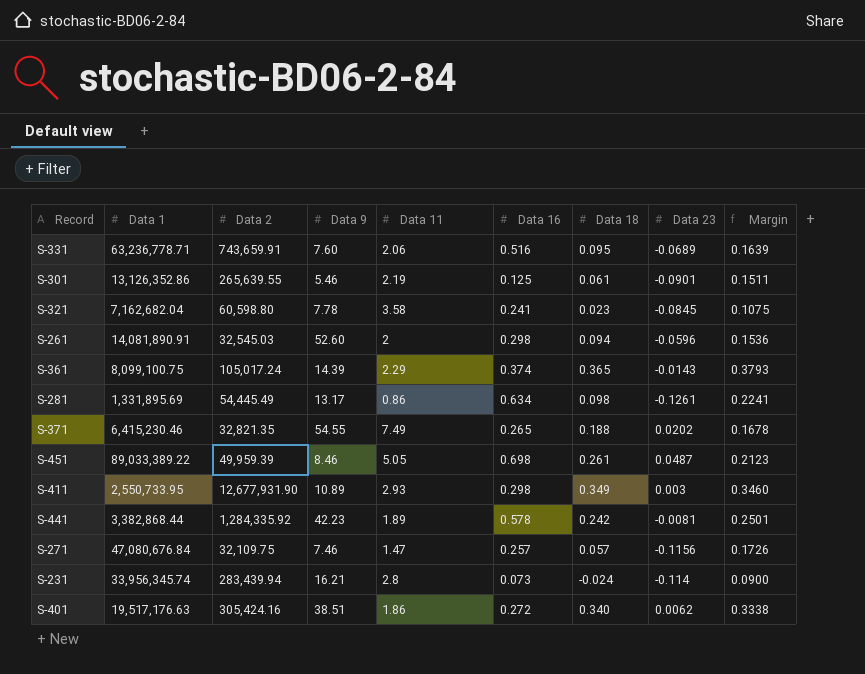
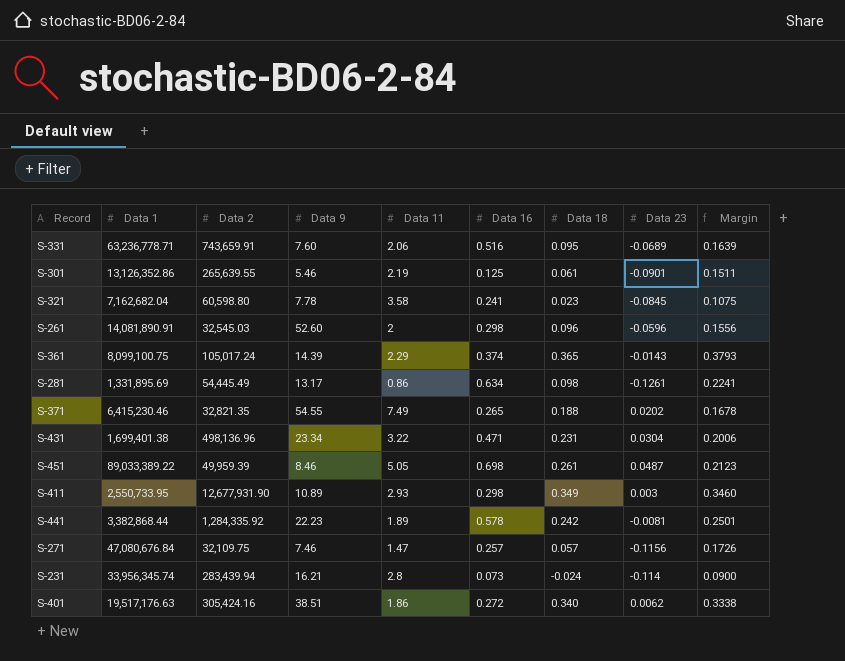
S-261 | Data 18: 0.094 -> 0.096
S-261 | Margin: 0.1536 -> 0.1556
row S-431: none -> 1,699,401.38 | 498,136.96 | 23.34 | 3.22 | 0.471 | 0.231 | 0.0304 | 0.2006
S-441 | Data 9: 42.23 -> 22.23

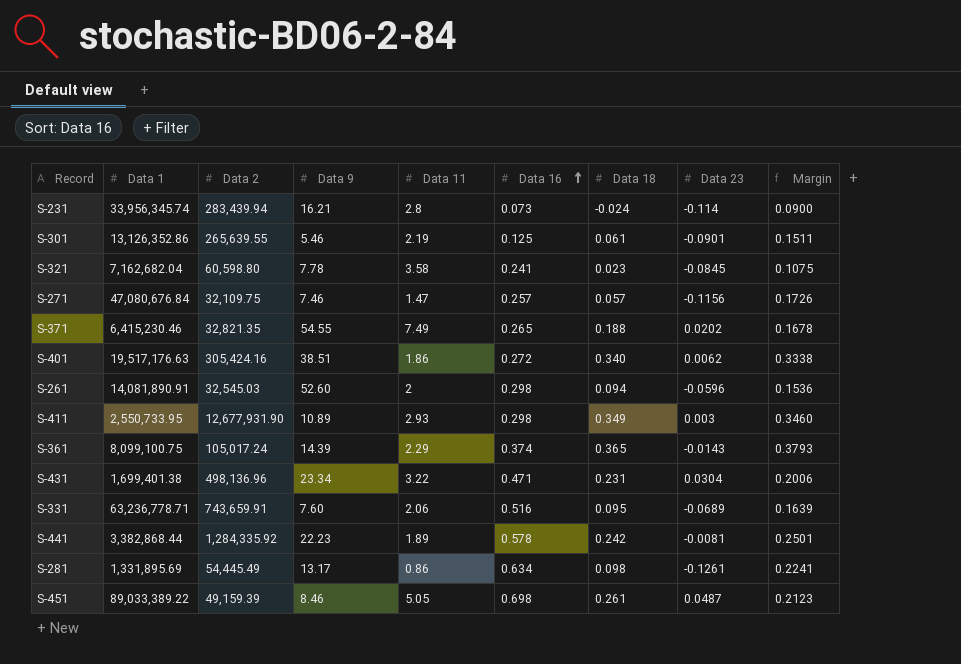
row order: none -> Data 16 ascending
S-261 | Data 18: 0.096 -> 0.094
S-261 | Margin: 0.1556 -> 0.1536
S-451 | Data 2: 49,959.39 -> 49,159.39

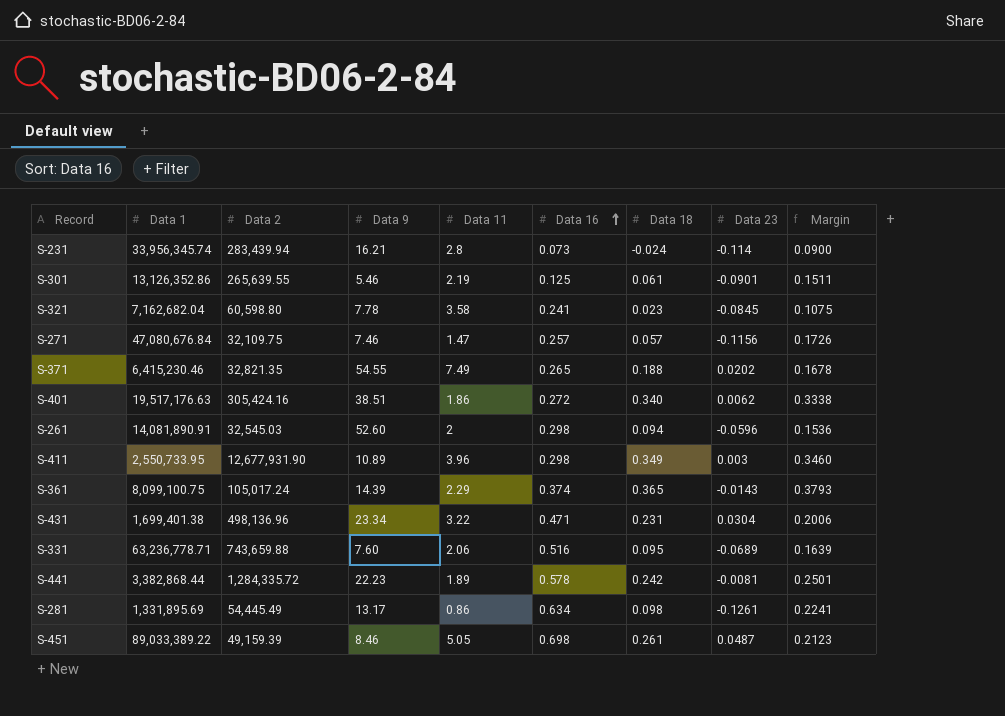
S-411 | Data 11: 2.93 -> 3.96
S-331 | Data 2: 743,659.91 -> 743,659.88
S-441 | Data 2: 1,284,335.92 -> 1,284,335.72

